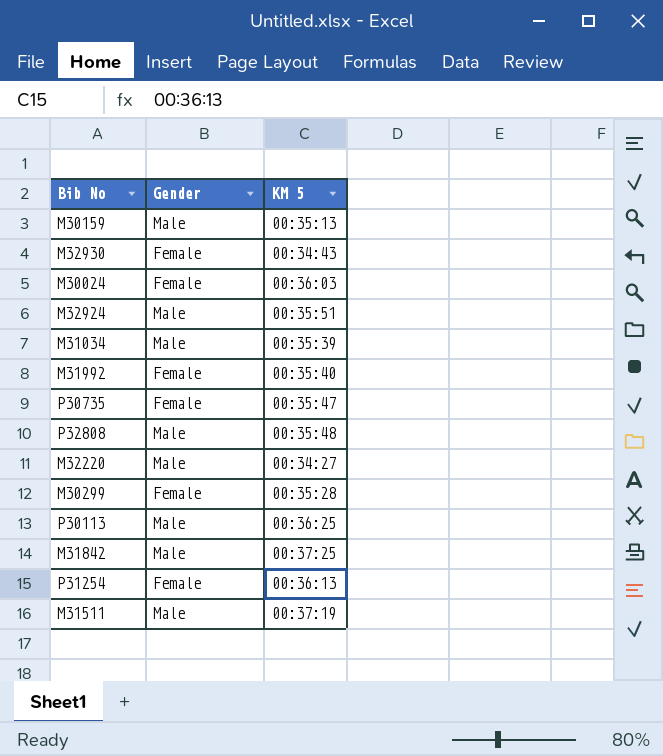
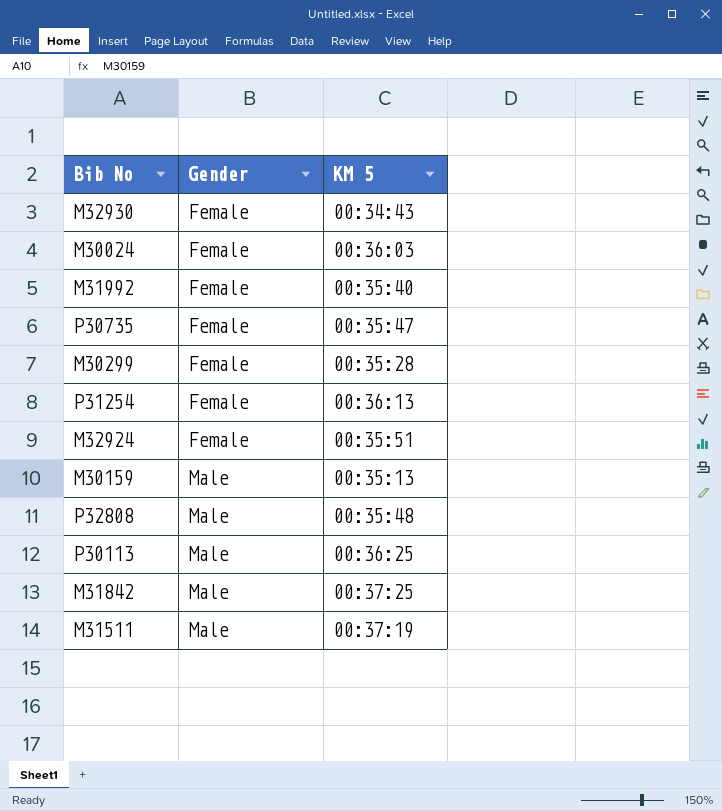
row order: none -> Gender ascending
row M31034: Male | 00:35:39 -> none
row M32220: Male | 00:34:27 -> none
M32924 | Gender: Male -> Female

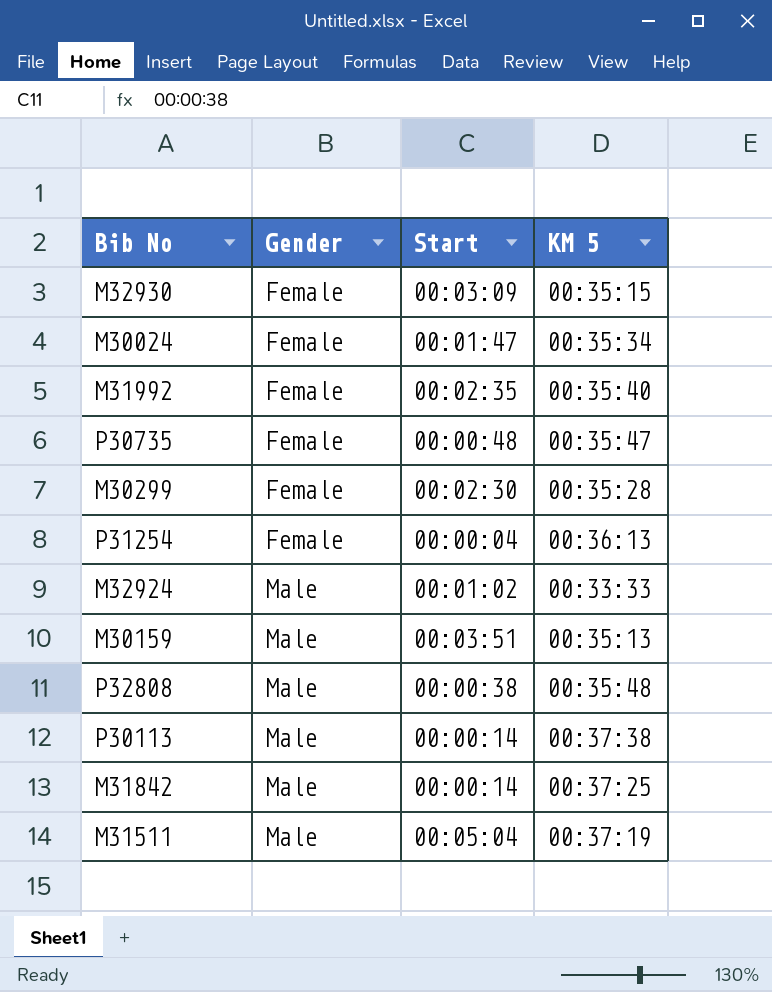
column Start | position: none -> 3
M32930 | KM 5: 00:34:43 -> 00:35:15
M30024 | KM 5: 00:36:03 -> 00:35:34
M32924 | Gender: Female -> Male
M32924 | KM 5: 00:35:51 -> 00:33:33
P30113 | KM 5: 00:36:25 -> 00:37:38

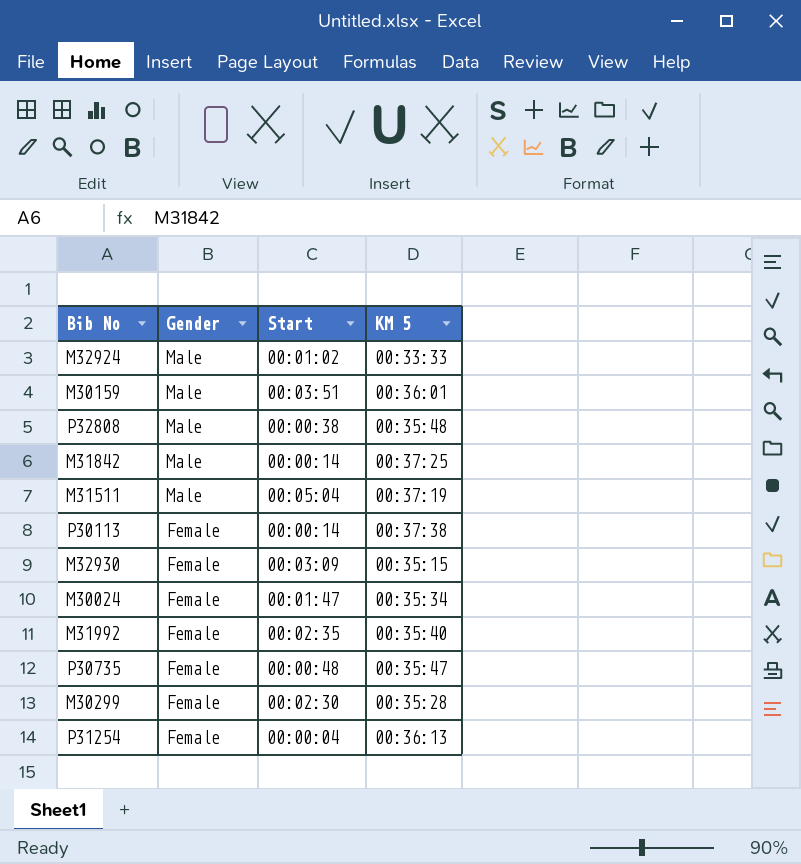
row order: Gender ascending -> Gender descending
M30159 | KM 5: 00:35:13 -> 00:36:01
P30113 | Gender: Male -> Female

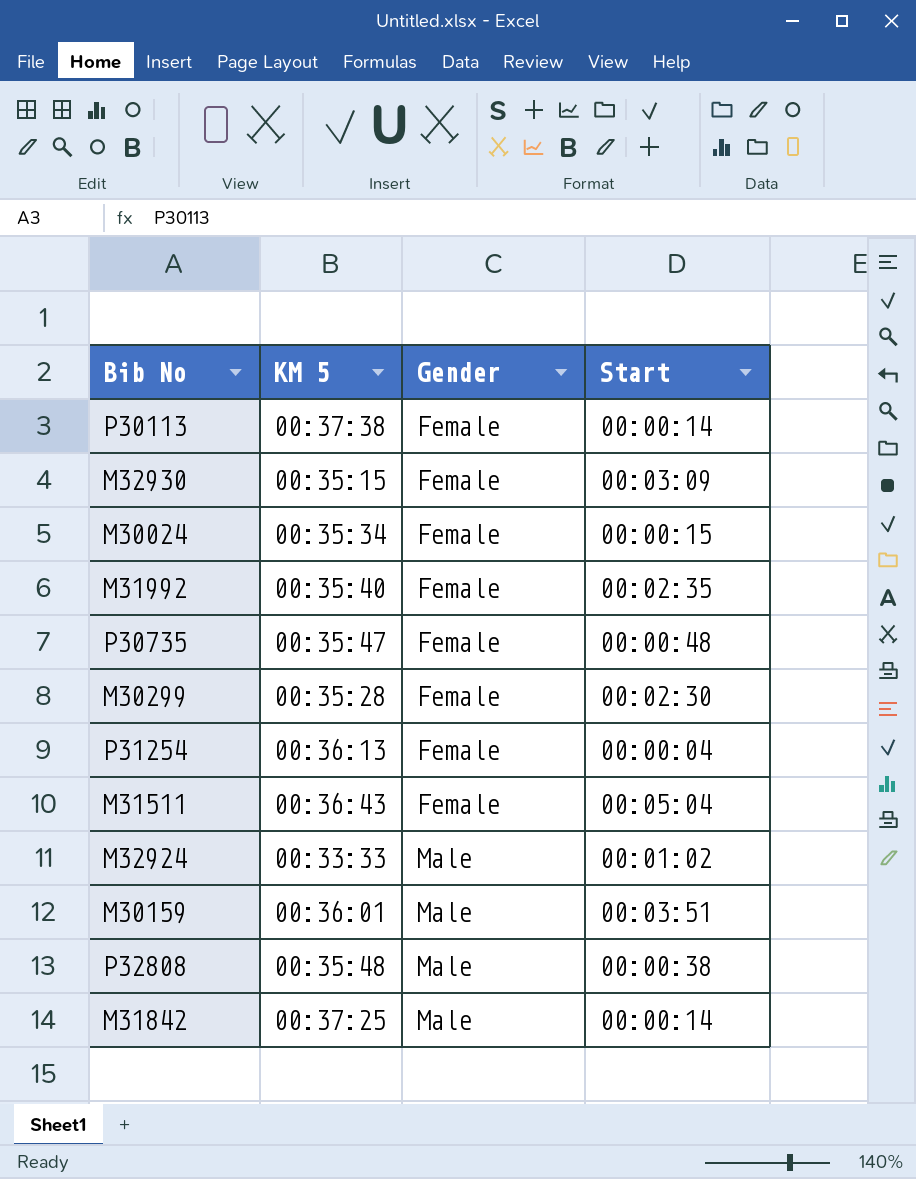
row order: Gender descending -> Gender ascending
column KM 5 | position: 4 -> 2
M30024 | Start: 00:01:47 -> 00:00:15
M31511 | KM 5: 00:37:19 -> 00:36:43
M31511 | Gender: Male -> Female

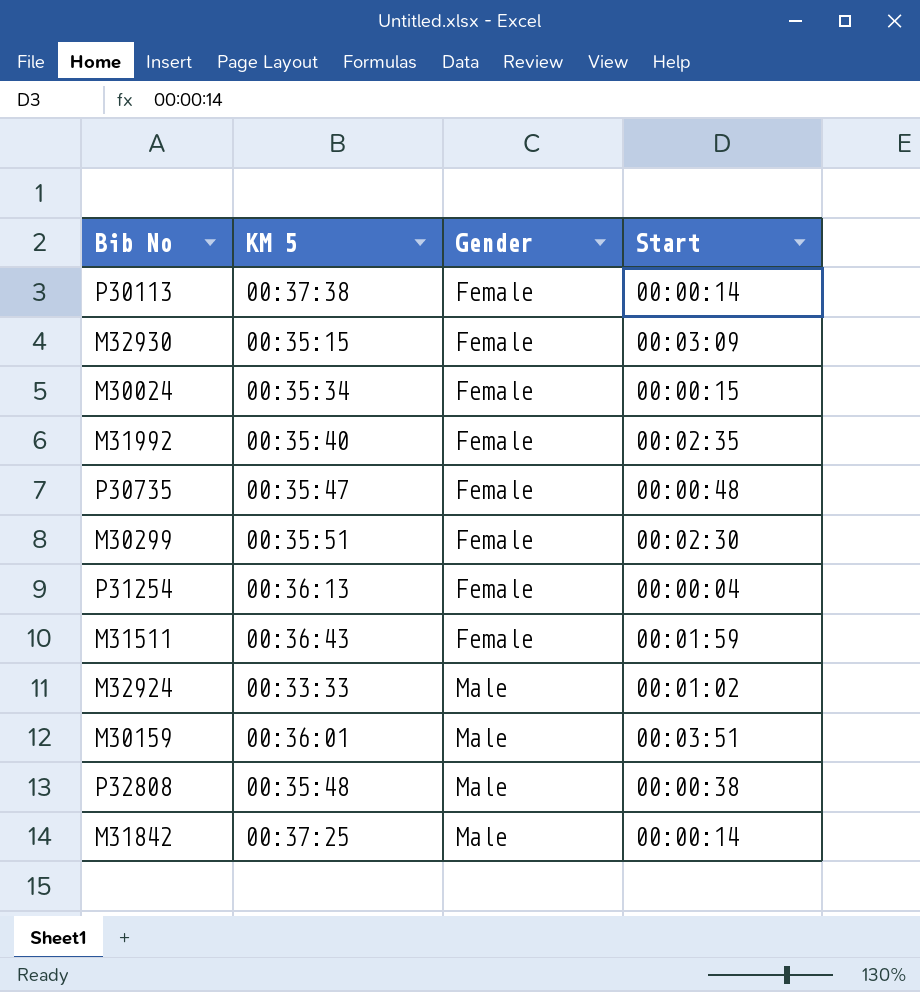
M30299 | KM 5: 00:35:28 -> 00:35:51
M31511 | Start: 00:05:04 -> 00:01:59

